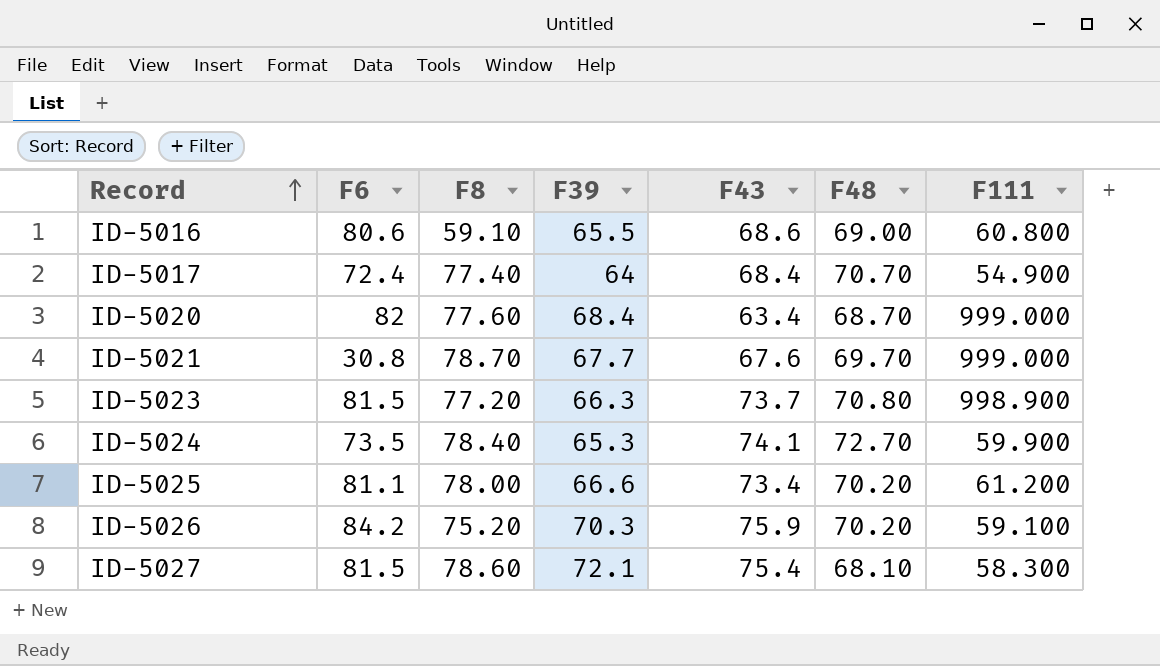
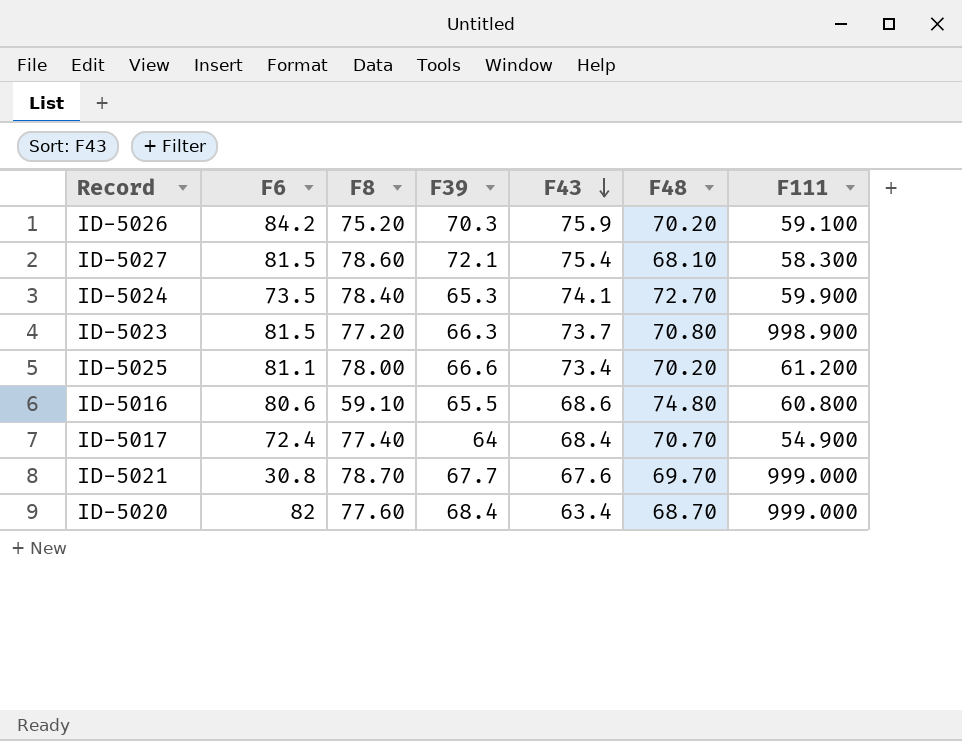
row order: Record ascending -> F43 descending
ID-5016 | F48: 69.00 -> 74.80

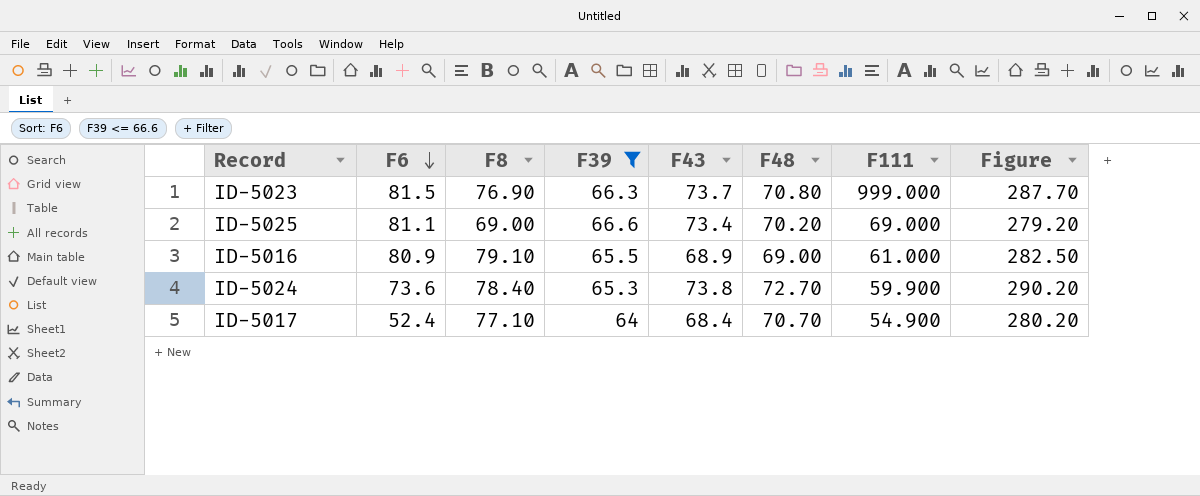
filter: none -> F39 <= 66.6
row order: F43 descending -> F6 descending
column Figure | formula: none -> [F8] + [F39] + [F43] + [F48]
ID-5023 | F8: 77.20 -> 76.90
ID-5023 | F111: 998.900 -> 999.000
ID-5025 | F8: 78.00 -> 69.00
ID-5025 | F111: 61.200 -> 69.000
ID-5016 | F6: 80.6 -> 80.9
ID-5016 | F8: 59.10 -> 79.10
ID-5016 | F43: 68.6 -> 68.9
ID-5016 | F48: 74.80 -> 69.00
ID-5016 | F111: 60.800 -> 61.000
ID-5024 | F6: 73.5 -> 73.6
ID-5024 | F43: 74.1 -> 73.8
ID-5017 | F6: 72.4 -> 52.4
ID-5017 | F8: 77.40 -> 77.10

